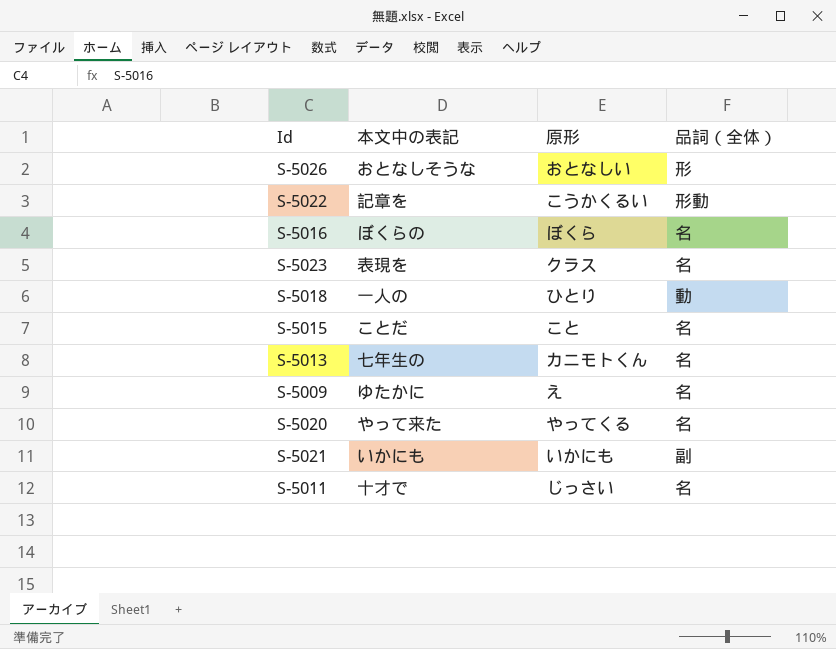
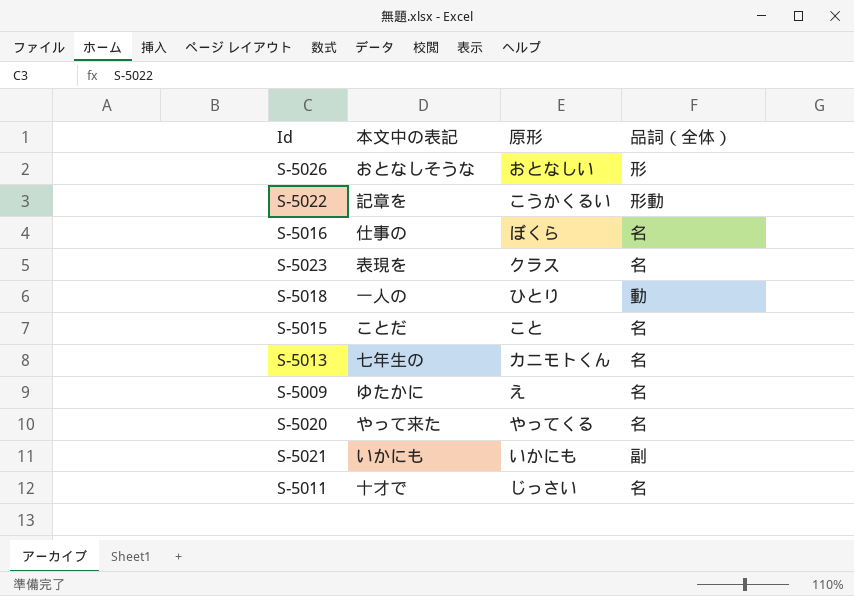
S-5016 | 本文中の表記: ぼくらの -> 仕事の

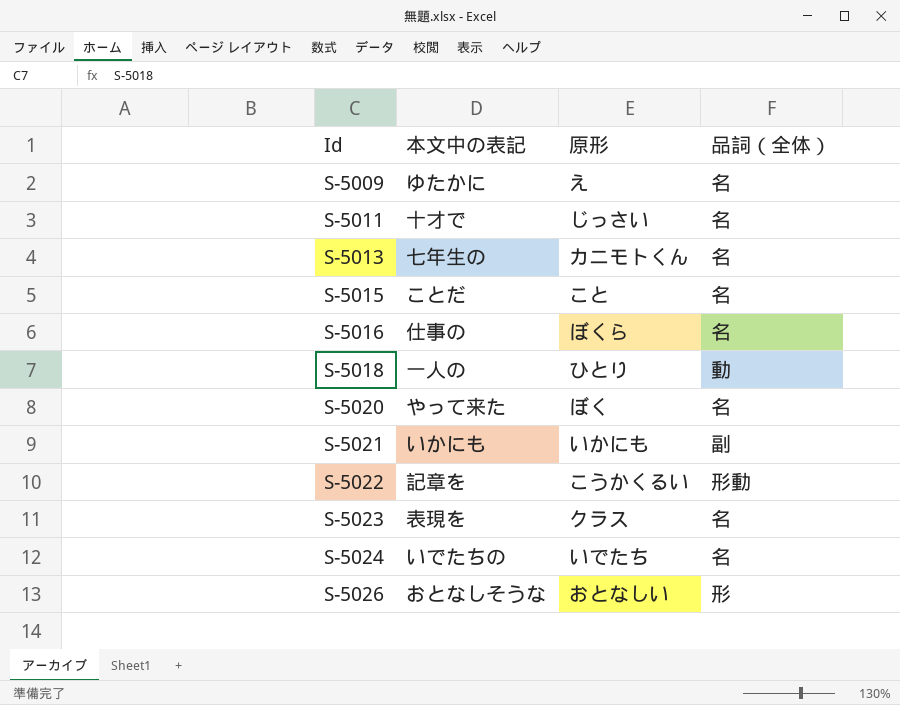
row order: none -> Id ascending
S-5020 | 原形: やってくる -> ぼく
row S-5024: none -> いでたちの | いでたち | 名

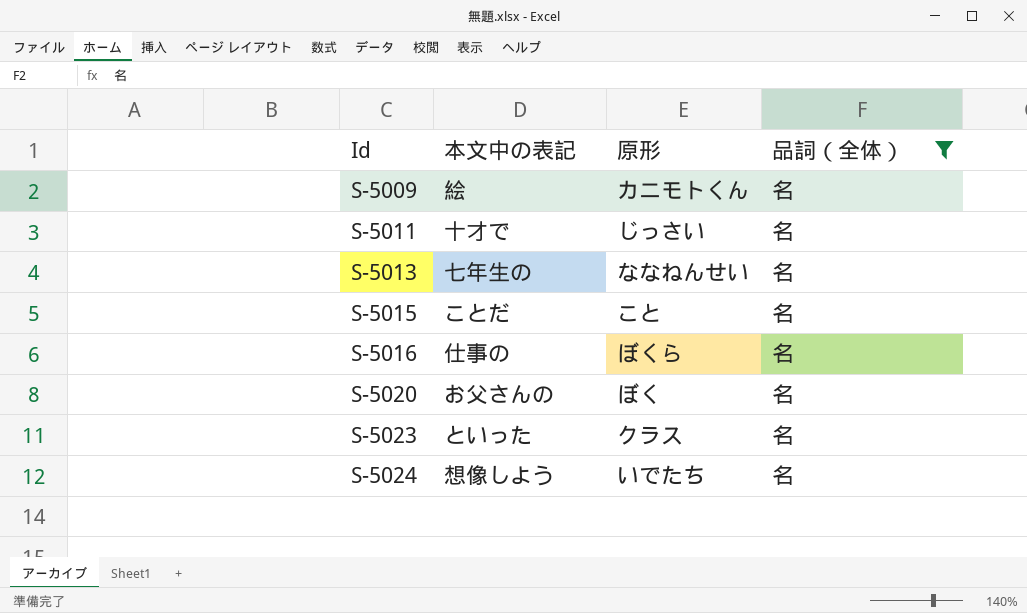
filter: none -> 品詞（全体） = 名
S-5009 | 本文中の表記: ゆたかに -> 絵
S-5009 | 原形: え -> カニモトくん
S-5013 | 原形: カニモトくん -> ななねんせい
S-5020 | 本文中の表記: やって来た -> お父さんの
S-5023 | 本文中の表記: 表現を -> といった
S-5024 | 本文中の表記: いでたちの -> 想像しよう

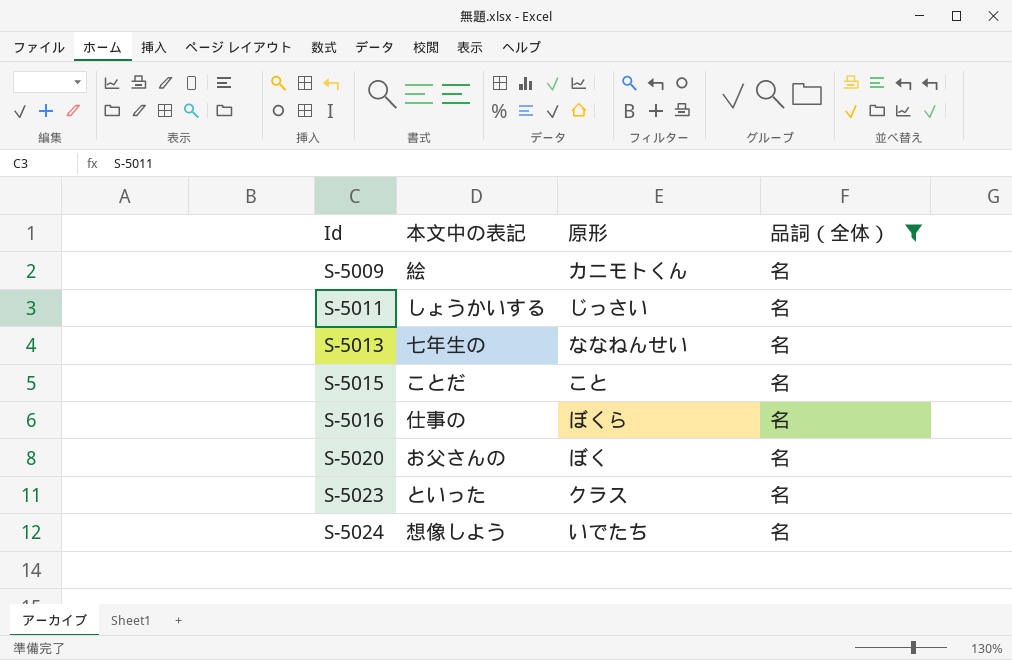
S-5011 | 本文中の表記: 十才で -> しょうかいする

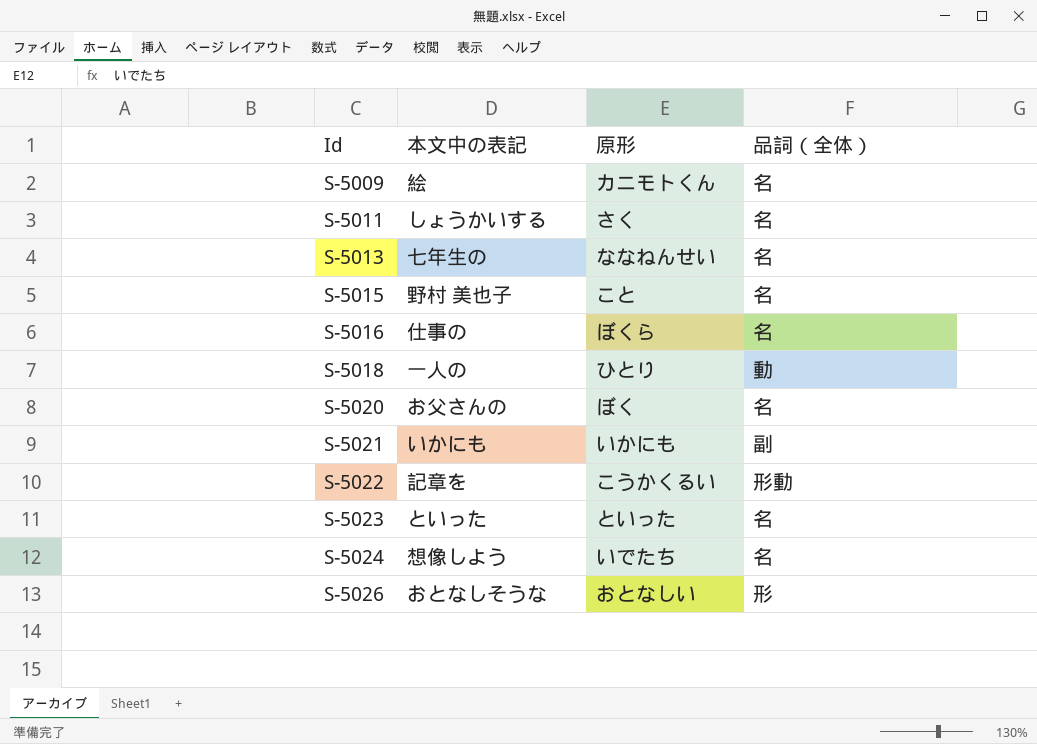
filter: 品詞（全体） = 名 -> none
S-5011 | 原形: じっさい -> さく
S-5015 | 本文中の表記: ことだ -> 野村 美也子
S-5023 | 原形: クラス -> といった

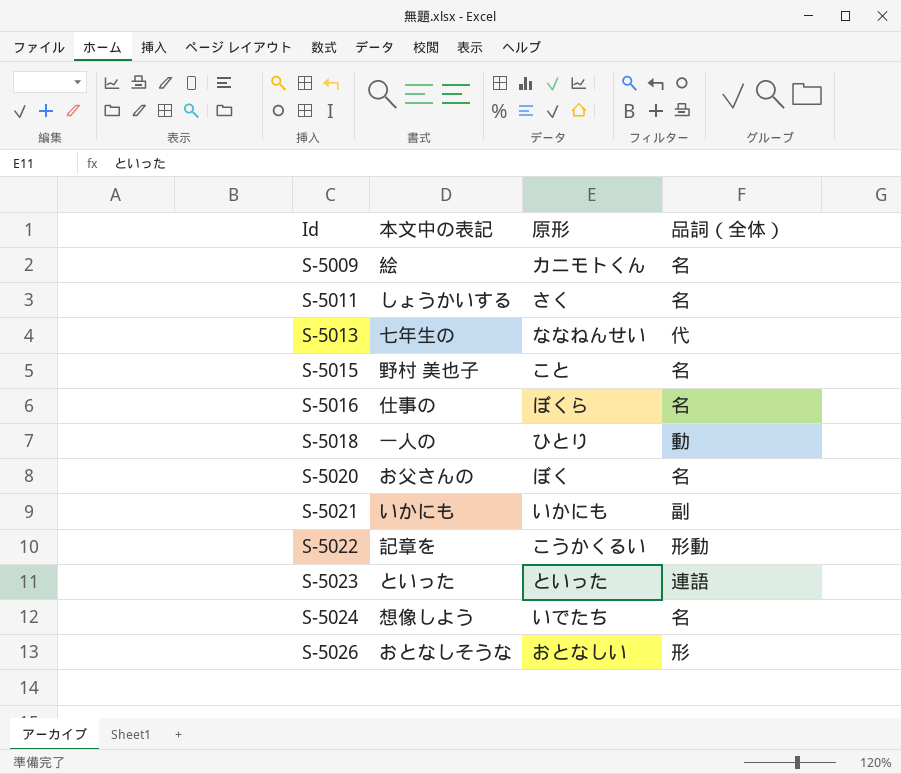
S-5013 | 品詞（全体）: 名 -> 代
S-5023 | 品詞（全体）: 名 -> 連語

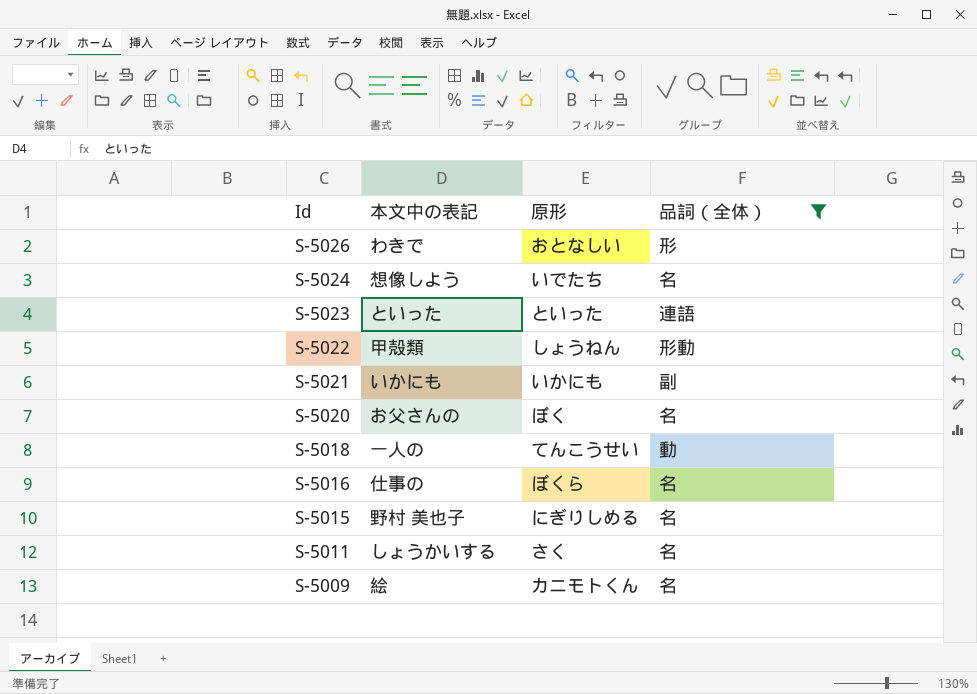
filter: none -> 品詞（全体） != 代
row order: Id ascending -> Id descending
S-5026 | 本文中の表記: おとなしそうな -> わきで
S-5022 | 本文中の表記: 記章を -> 甲殻類
S-5022 | 原形: こうかくるい -> しょうねん
S-5018 | 原形: ひとり -> てんこうせい
S-5015 | 原形: こと -> にぎりしめる

